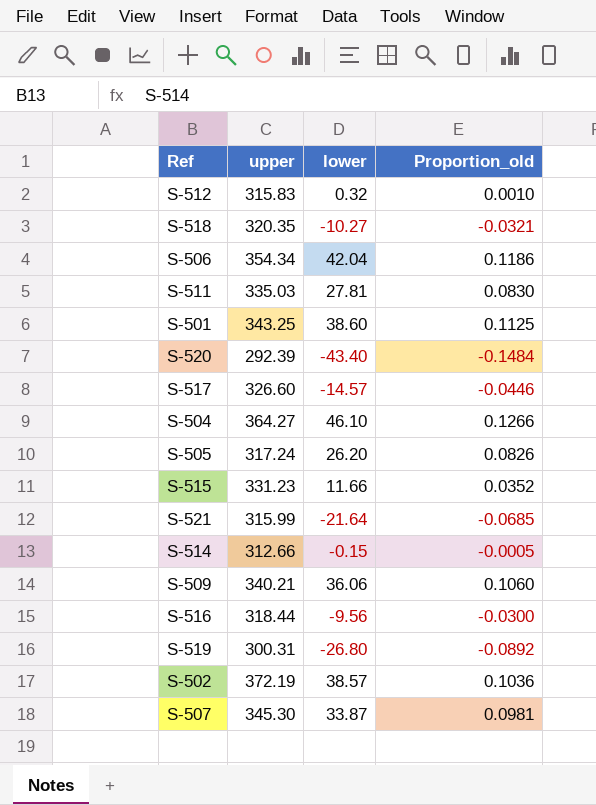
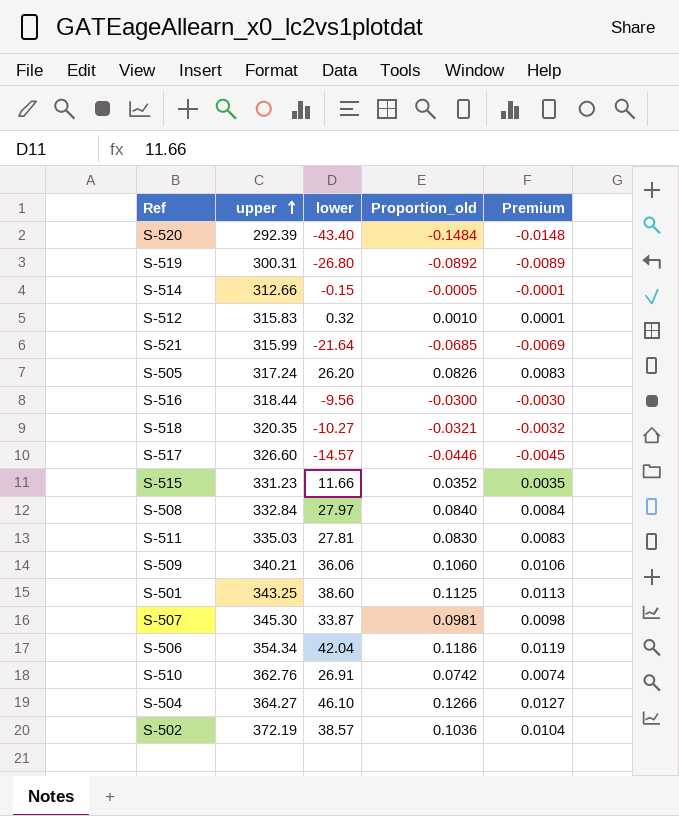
row order: none -> upper ascending
column Premium | formula: none -> [Proportion_old] * 0.1
row S-508: none -> 332.84 | 27.97 | 0.0840 | 0.0084
row S-510: none -> 362.76 | 26.91 | 0.0742 | 0.0074

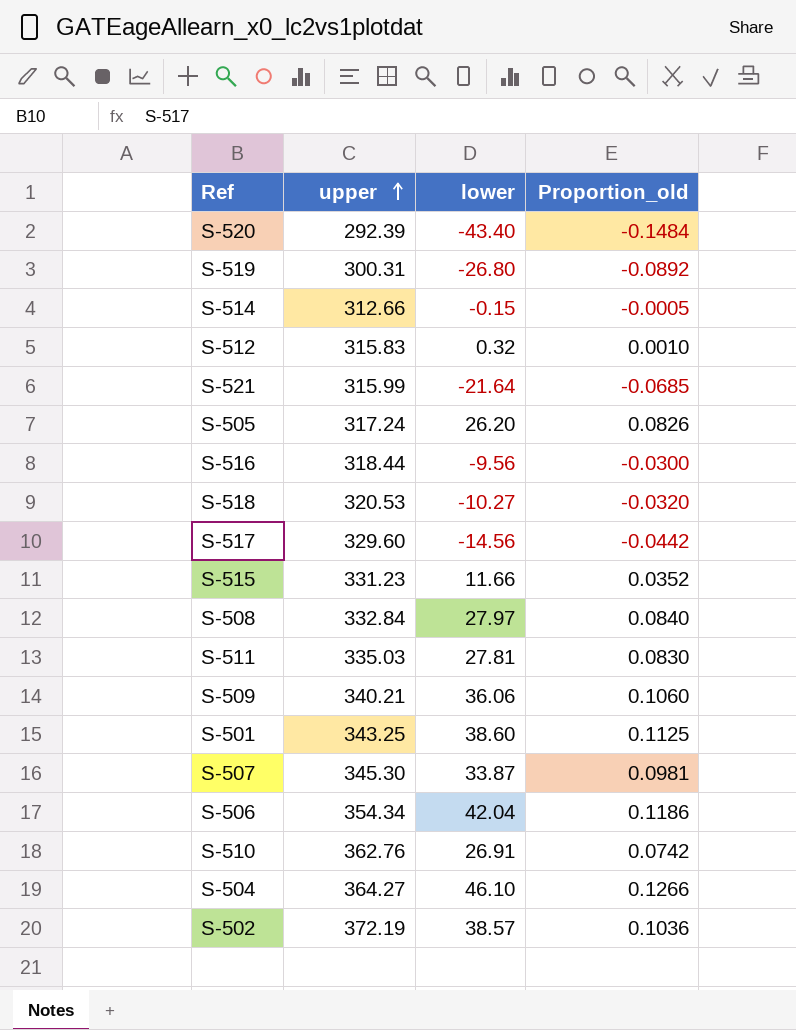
column Premium | formula: [Proportion_old] * 0.1 -> none
S-518 | upper: 320.35 -> 320.53
S-518 | Proportion_old: -0.0321 -> -0.0320
S-517 | upper: 326.60 -> 329.60
S-517 | lower: -14.57 -> -14.56
S-517 | Proportion_old: -0.0446 -> -0.0442

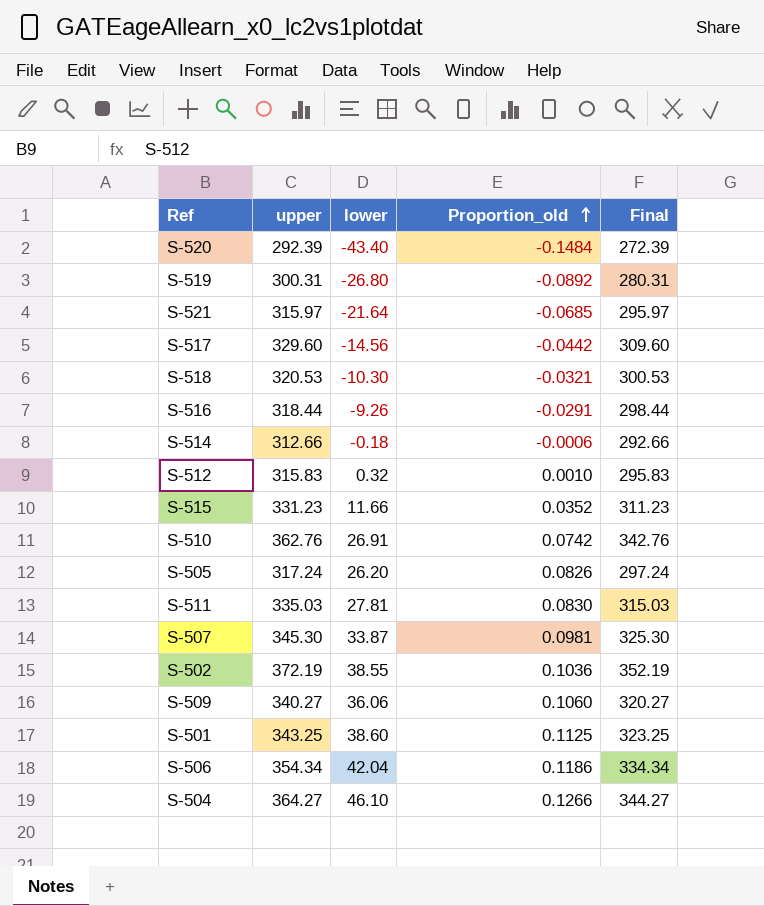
row order: upper ascending -> Proportion_old ascending
column Final | formula: none -> [upper] - 20
row S-508: 332.84 | 27.97 | 0.0840 -> none
S-521 | upper: 315.99 -> 315.97
S-518 | lower: -10.27 -> -10.30
S-518 | Proportion_old: -0.0320 -> -0.0321
S-516 | lower: -9.56 -> -9.26
S-516 | Proportion_old: -0.0300 -> -0.0291
S-514 | lower: -0.15 -> -0.18
S-514 | Proportion_old: -0.0005 -> -0.0006
S-502 | lower: 38.57 -> 38.55
S-509 | upper: 340.21 -> 340.27

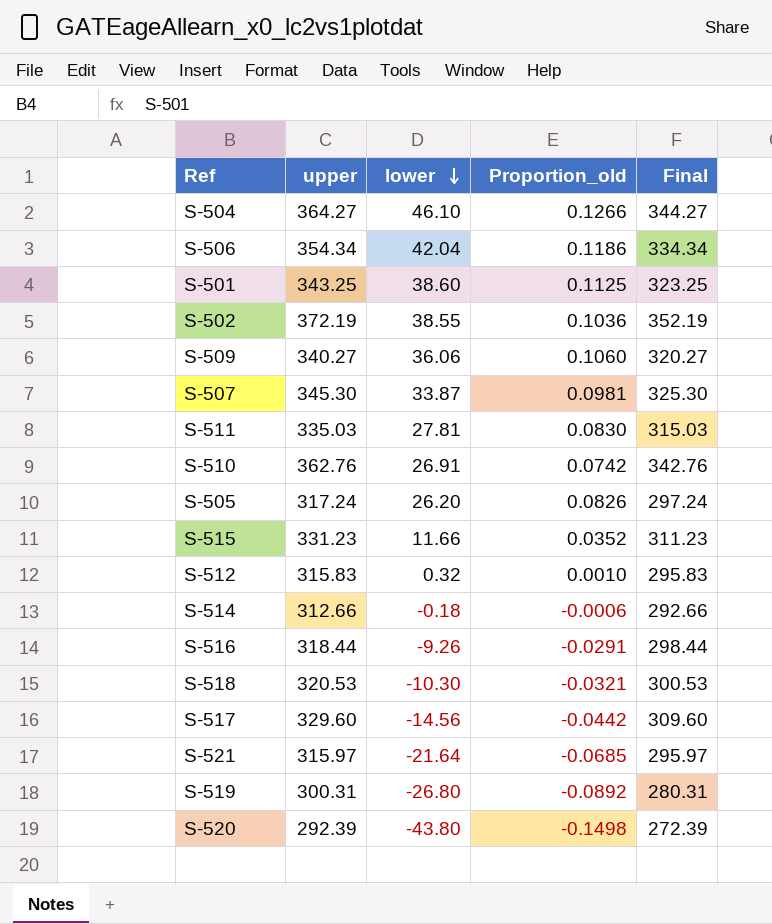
row order: Proportion_old ascending -> lower descending
S-520 | lower: -43.40 -> -43.80
S-520 | Proportion_old: -0.1484 -> -0.1498

